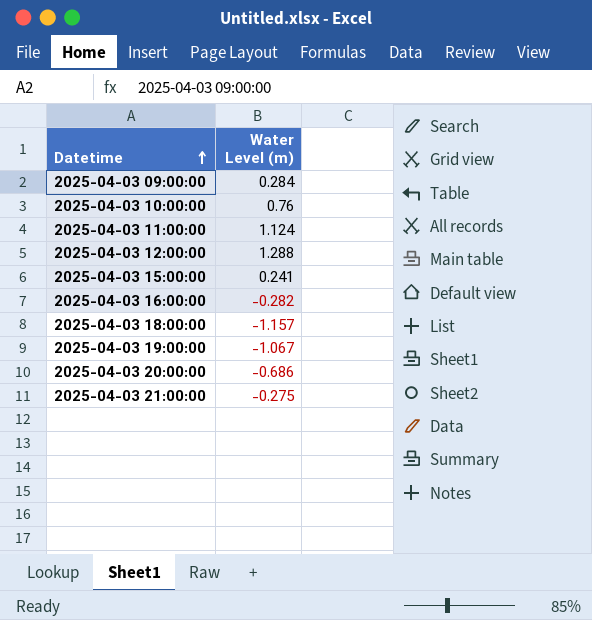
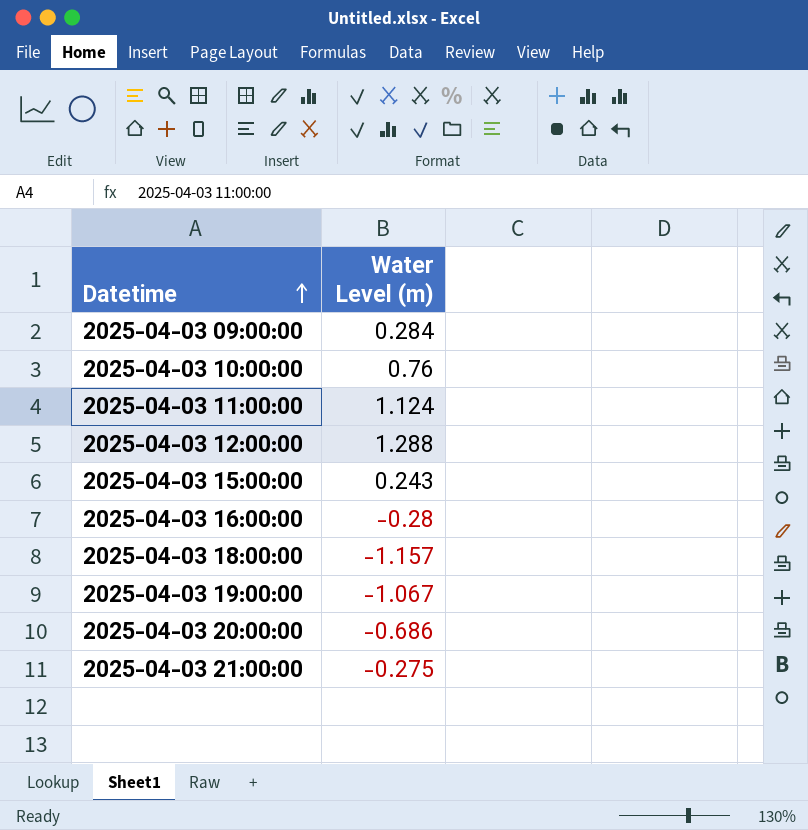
2025-04-03 15:00:00 | Water Level (m): 0.241 -> 0.243
2025-04-03 16:00:00 | Water Level (m): -0.282 -> -0.28

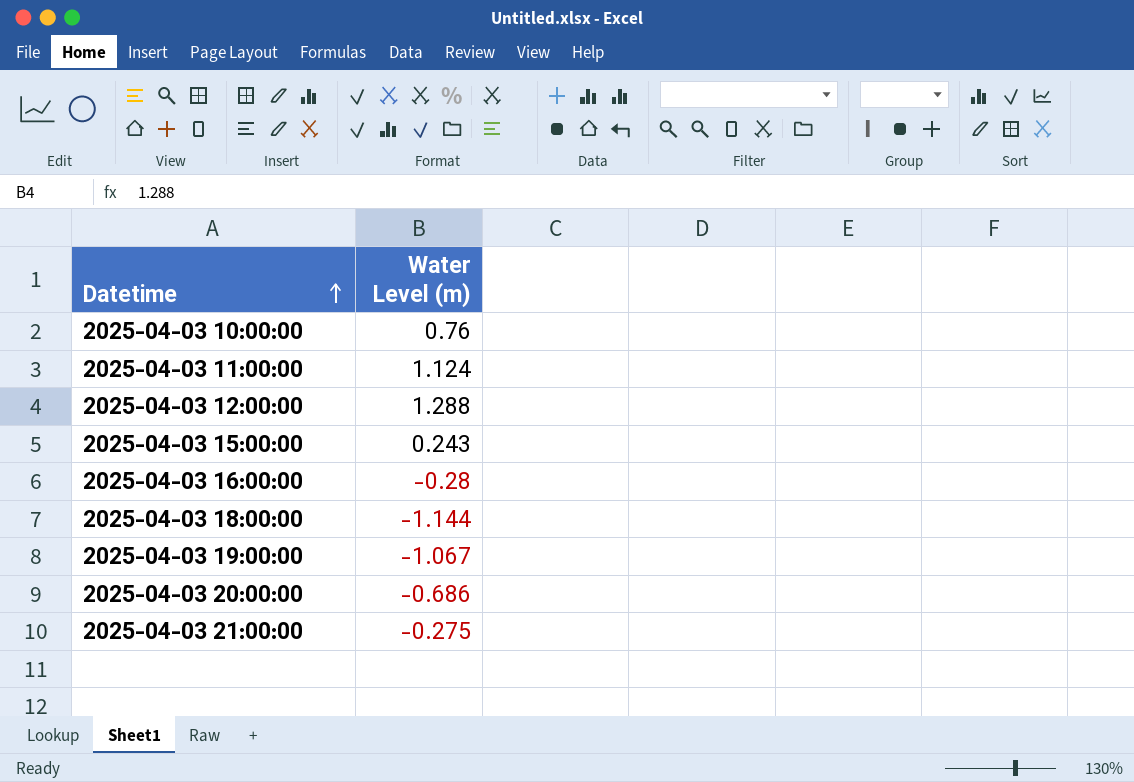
row 2025-04-03 09:00:00: 0.284 -> none
2025-04-03 18:00:00 | Water Level (m): -1.157 -> -1.144

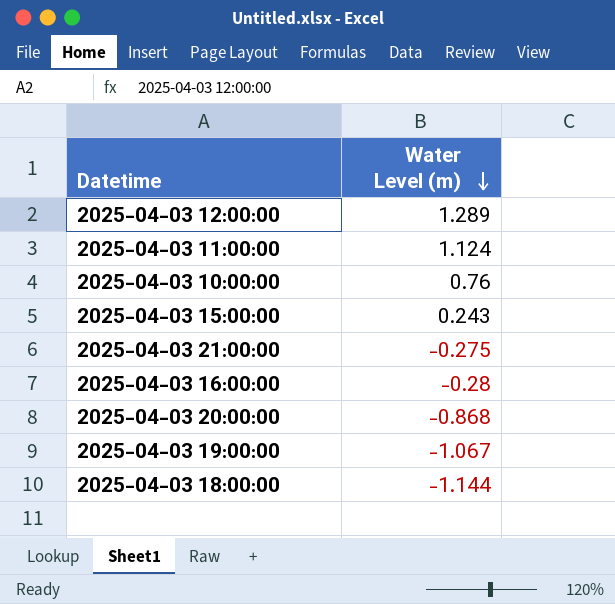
row order: Datetime ascending -> Water Level (m) descending
2025-04-03 12:00:00 | Water Level (m): 1.288 -> 1.289
2025-04-03 20:00:00 | Water Level (m): -0.686 -> -0.868

